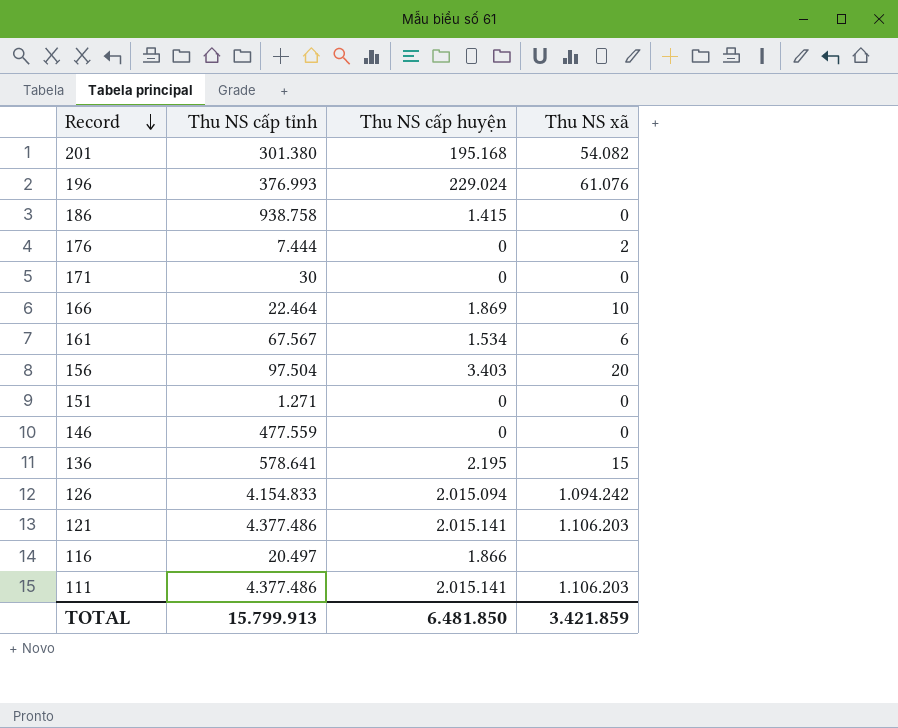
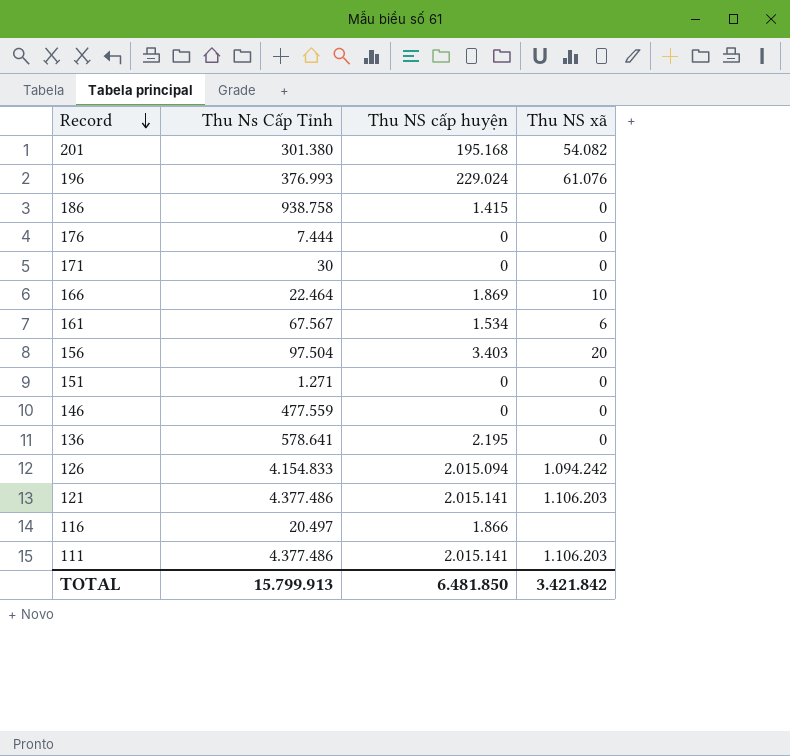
column name: Thu NS cấp tỉnh -> Thu Ns Cấp Tỉnh
176 | Thu NS xã: 2 -> 0
136 | Thu NS xã: 15 -> 0
TOTAL | Thu NS xã: 3.421.859 -> 3.421.842

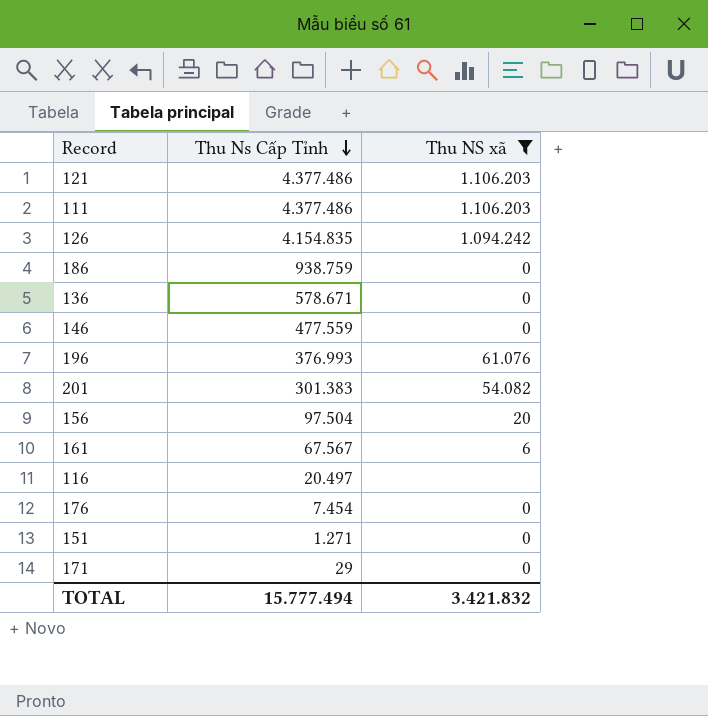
filter: none -> Thu NS xã != 10
row order: Record descending -> Thu Ns Cấp Tỉnh descending
column Thu NS cấp huyện | position: 3 -> none
126 | Thu Ns Cấp Tỉnh: 4.154.833 -> 4.154.835
186 | Thu Ns Cấp Tỉnh: 938.758 -> 938.759
136 | Thu Ns Cấp Tỉnh: 578.641 -> 578.671
201 | Thu Ns Cấp Tỉnh: 301.380 -> 301.383
176 | Thu Ns Cấp Tỉnh: 7.444 -> 7.454
171 | Thu Ns Cấp Tỉnh: 30 -> 29
TOTAL | Thu Ns Cấp Tỉnh: 15.799.913 -> 15.777.494
TOTAL | Thu NS xã: 3.421.842 -> 3.421.832

